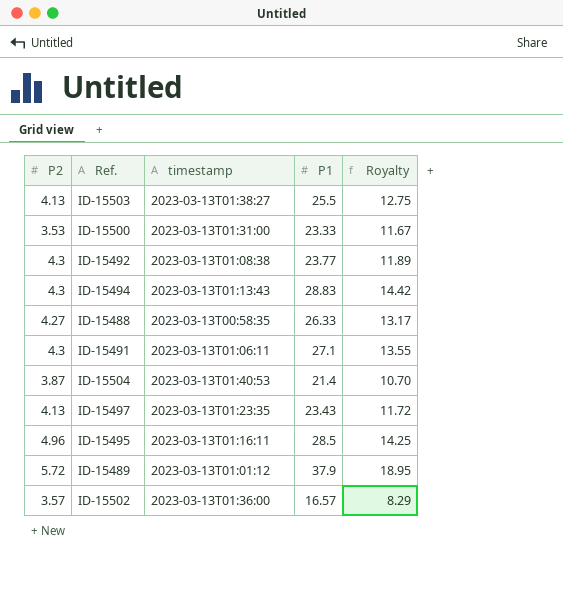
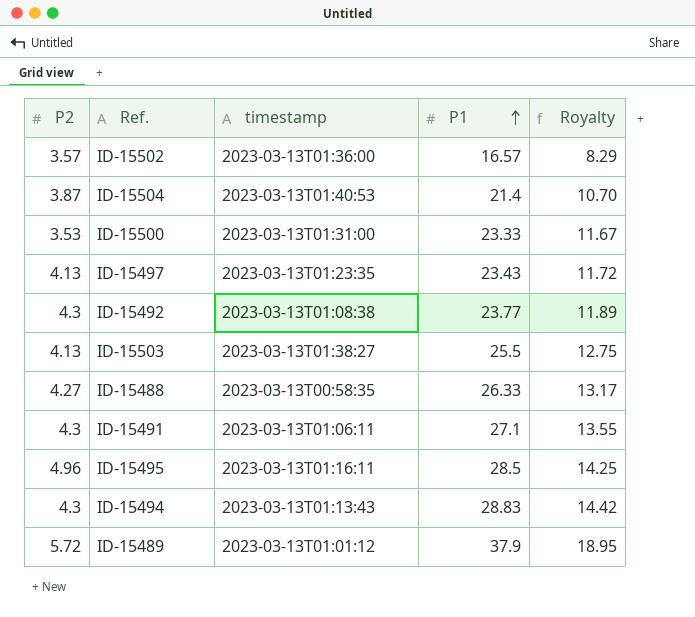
row order: none -> P1 ascending

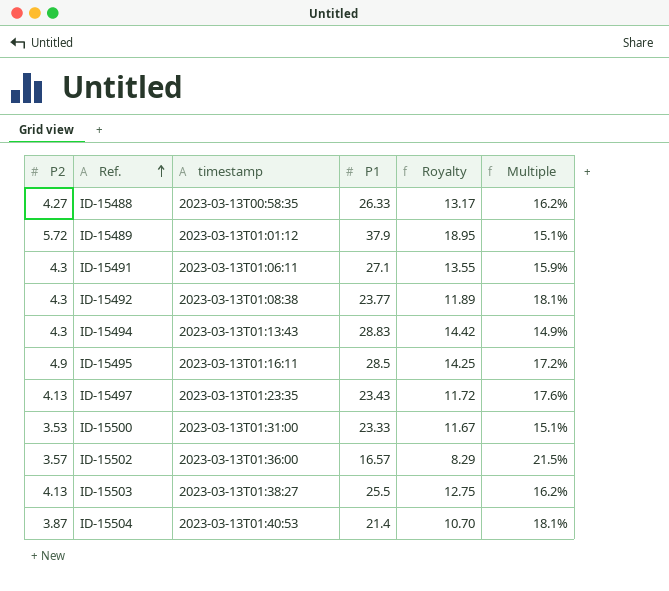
row order: P1 ascending -> Ref. ascending
column Multiple | formula: none -> [P2] / [P1]
ID-15495 | P2: 4.96 -> 4.9

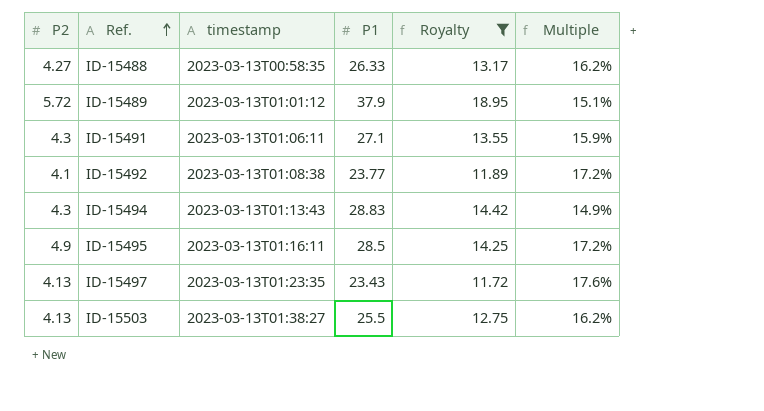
filter: none -> Royalty >= 11.72
ID-15492 | P2: 4.3 -> 4.1
ID-15492 | Multiple: 18.1% -> 17.2%

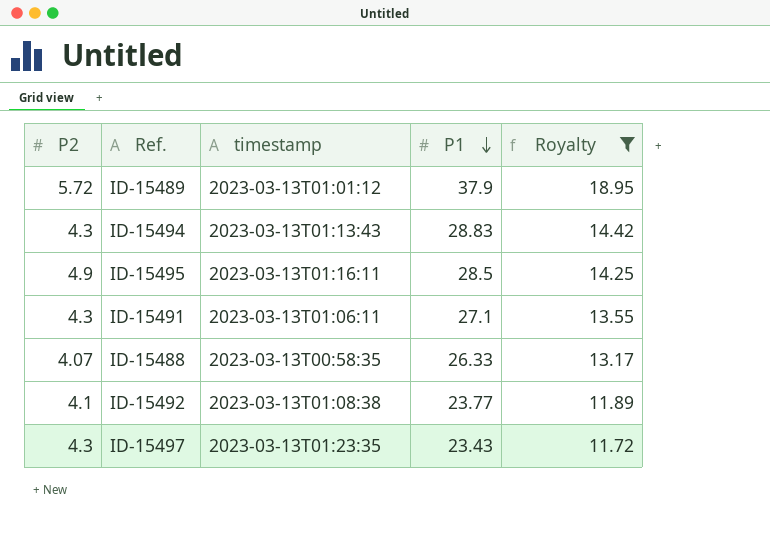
row order: Ref. ascending -> P1 descending
column Multiple | formula: [P2] / [P1] -> none
row ID-15503: 4.13 | 2023-03-13T01:38:27 | 25.5 | 12.75 | 16.2% -> none
ID-15488 | P2: 4.27 -> 4.07
ID-15497 | P2: 4.13 -> 4.3

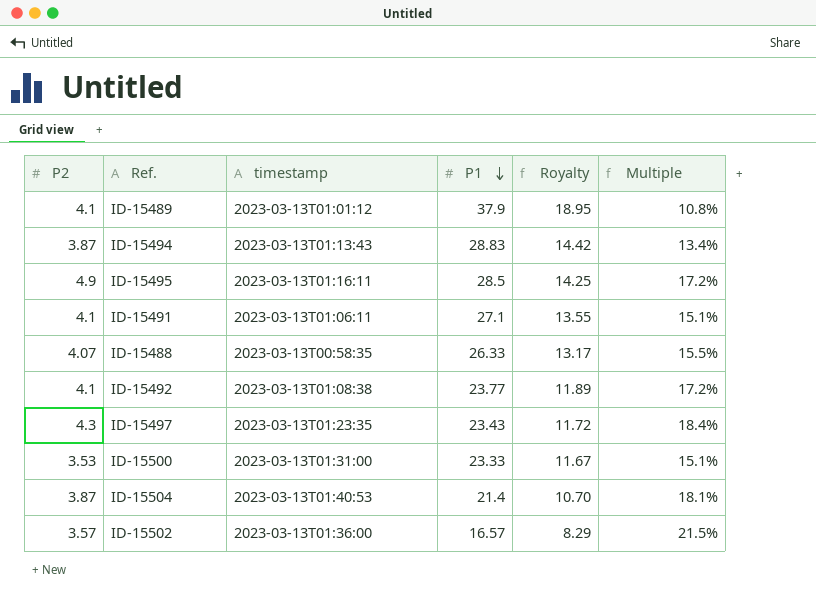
filter: Royalty >= 11.72 -> none
column Multiple | formula: none -> [P2] / [P1]
ID-15489 | P2: 5.72 -> 4.1
ID-15494 | P2: 4.3 -> 3.87
ID-15491 | P2: 4.3 -> 4.1

